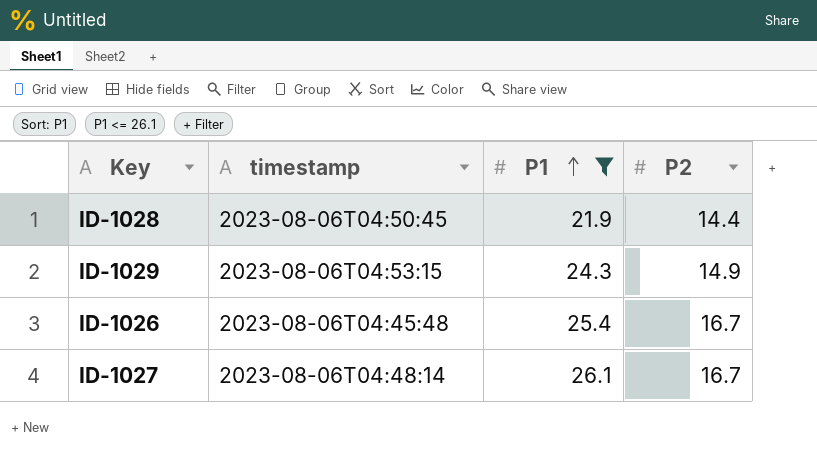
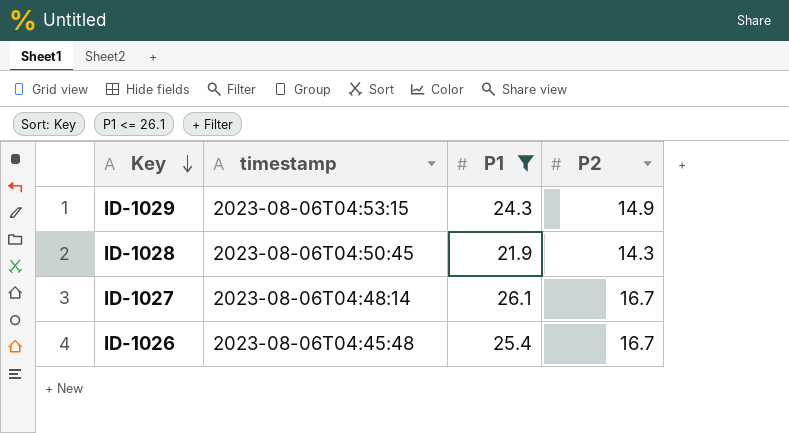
row order: P1 ascending -> Key descending
ID-1028 | P2: 14.4 -> 14.3

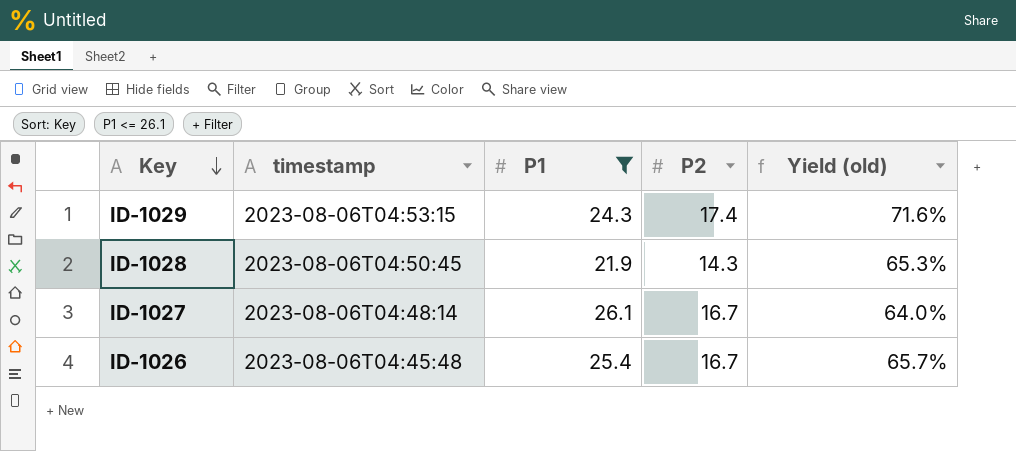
column Yield (old) | formula: none -> [P2] / [P1]
ID-1029 | P2: 14.9 -> 17.4

